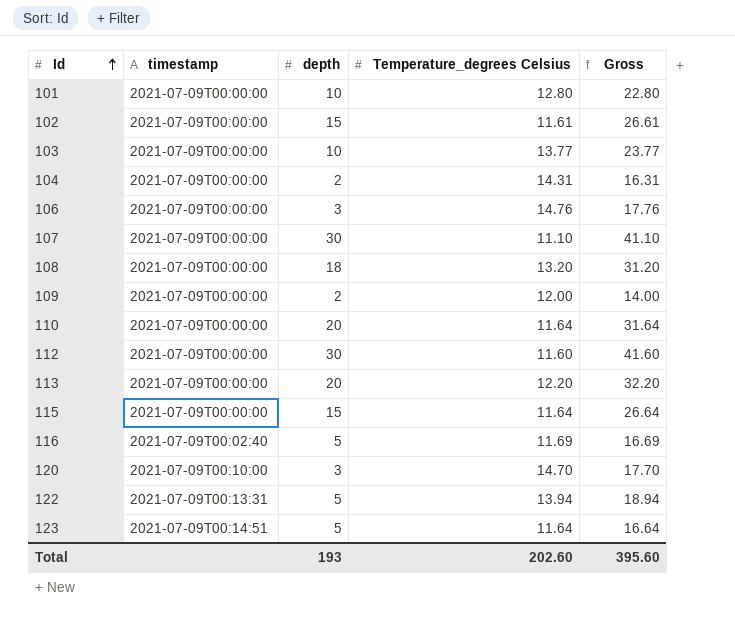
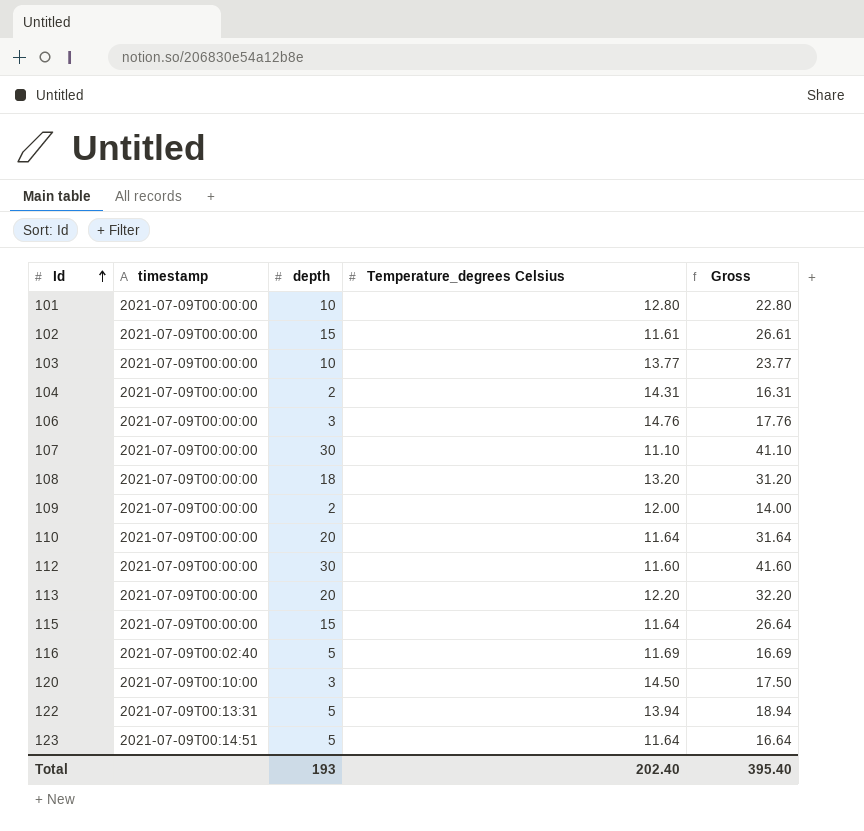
120 | Temperature_degrees Celsius: 14.70 -> 14.50
120 | Gross: 17.70 -> 17.50
Total | Temperature_degrees Celsius: 202.60 -> 202.40
Total | Gross: 395.60 -> 395.40

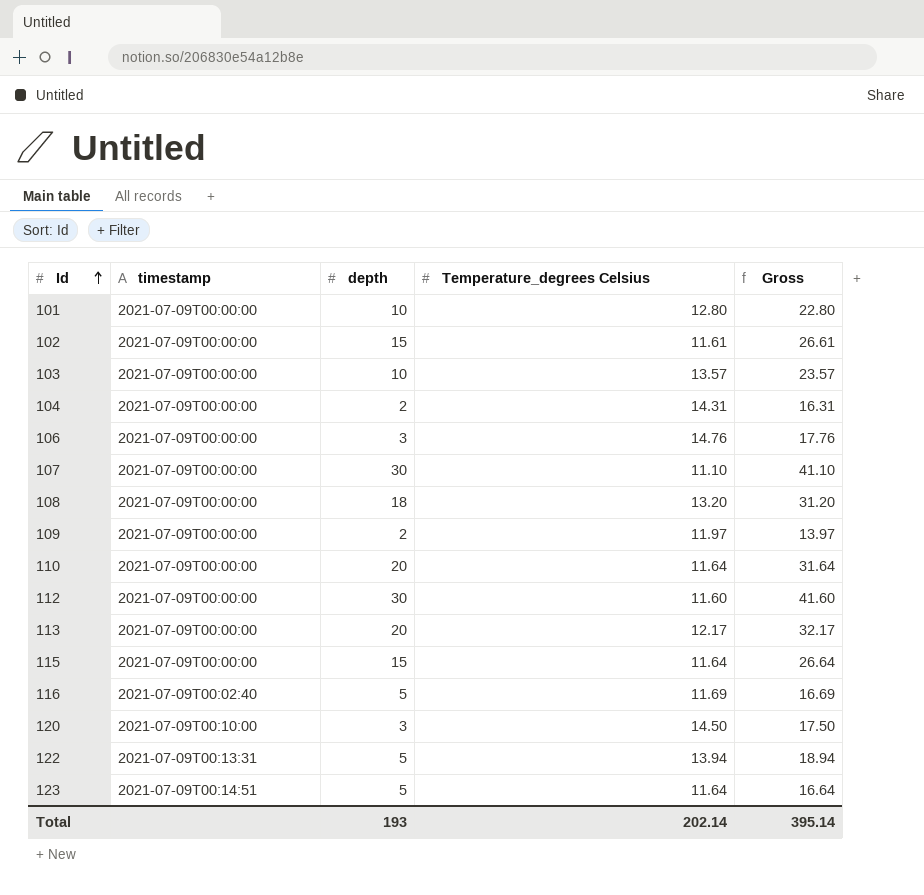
103 | Temperature_degrees Celsius: 13.77 -> 13.57
103 | Gross: 23.77 -> 23.57
109 | Temperature_degrees Celsius: 12.00 -> 11.97
109 | Gross: 14.00 -> 13.97
113 | Temperature_degrees Celsius: 12.20 -> 12.17
113 | Gross: 32.20 -> 32.17
Total | Temperature_degrees Celsius: 202.40 -> 202.14
Total | Gross: 395.40 -> 395.14

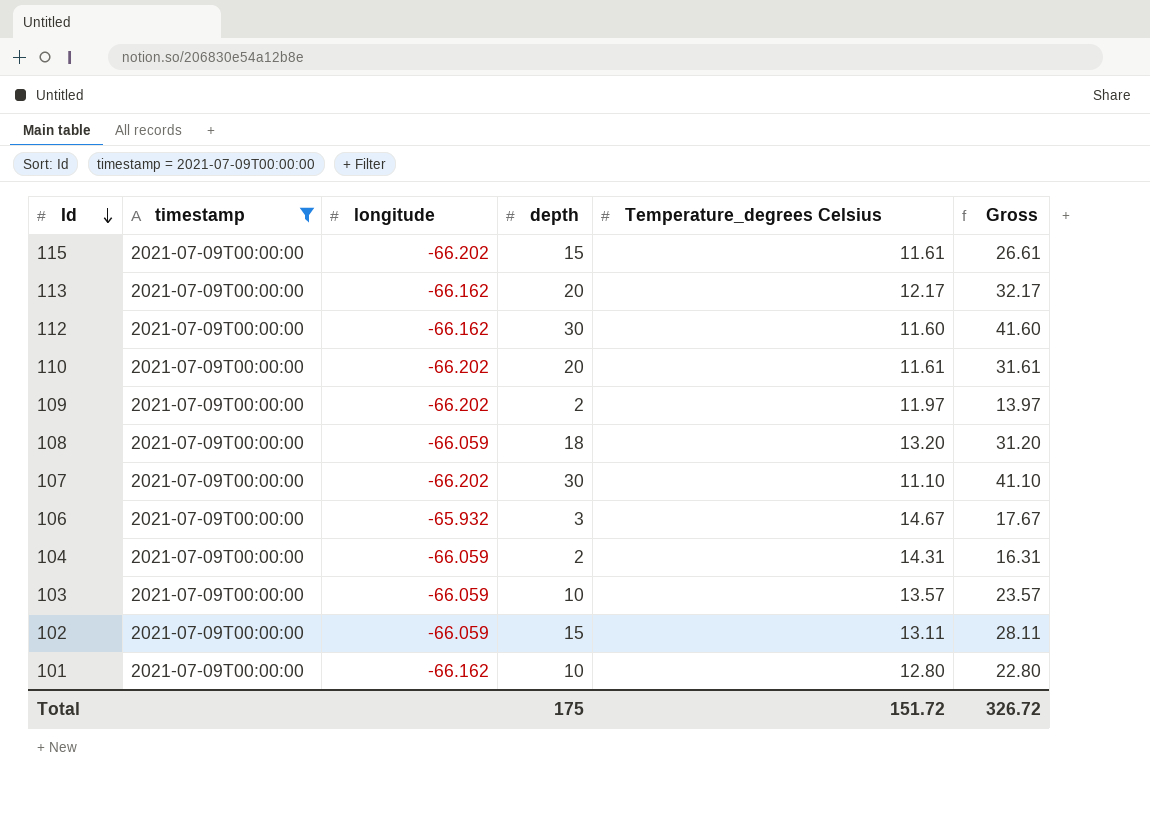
filter: none -> timestamp = 2021-07-09T00:00:00
row order: Id ascending -> Id descending
column longitude | position: none -> 3
115 | Temperature_degrees Celsius: 11.64 -> 11.61
115 | Gross: 26.64 -> 26.61
110 | Temperature_degrees Celsius: 11.64 -> 11.61
110 | Gross: 31.64 -> 31.61
106 | Temperature_degrees Celsius: 14.76 -> 14.67
106 | Gross: 17.76 -> 17.67
102 | Temperature_degrees Celsius: 11.61 -> 13.11
102 | Gross: 26.61 -> 28.11
Total | depth: 193 -> 175
Total | Temperature_degrees Celsius: 202.14 -> 151.72
Total | Gross: 395.14 -> 326.72

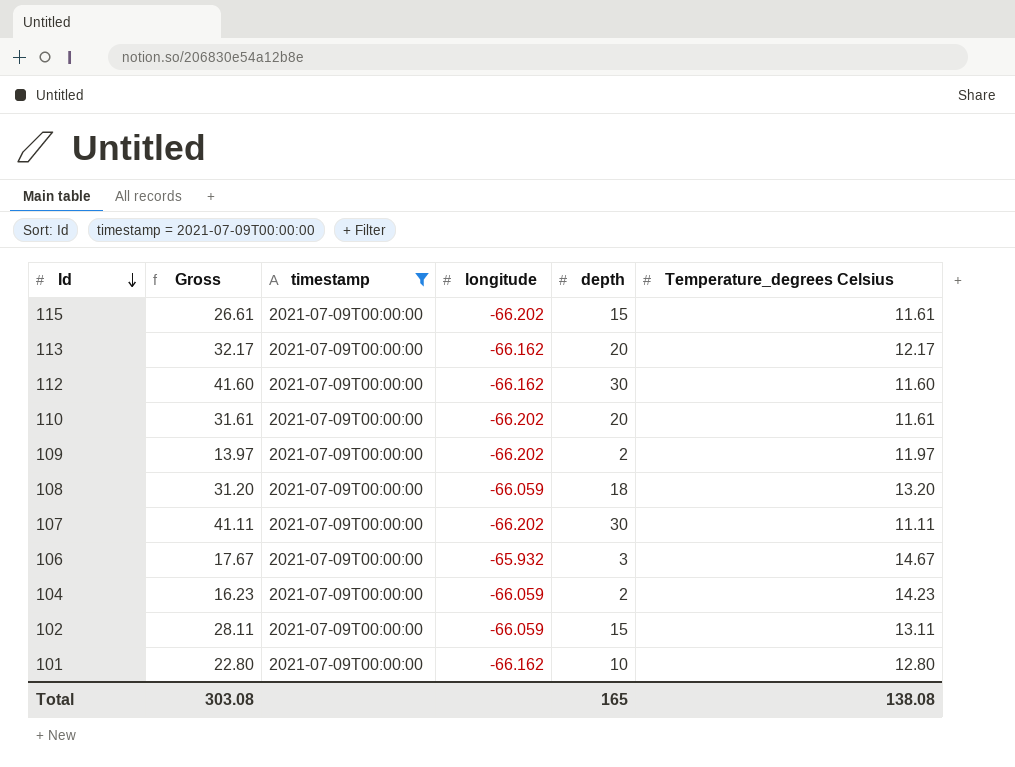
column Gross | position: 6 -> 2
row 103: 2021-07-09T00:00:00 | -66.059 | 10 | 13.57 | 23.57 -> none
107 | Gross: 41.10 -> 41.11
107 | Temperature_degrees Celsius: 11.10 -> 11.11
104 | Gross: 16.31 -> 16.23
104 | Temperature_degrees Celsius: 14.31 -> 14.23
Total | Gross: 326.72 -> 303.08
Total | depth: 175 -> 165
Total | Temperature_degrees Celsius: 151.72 -> 138.08

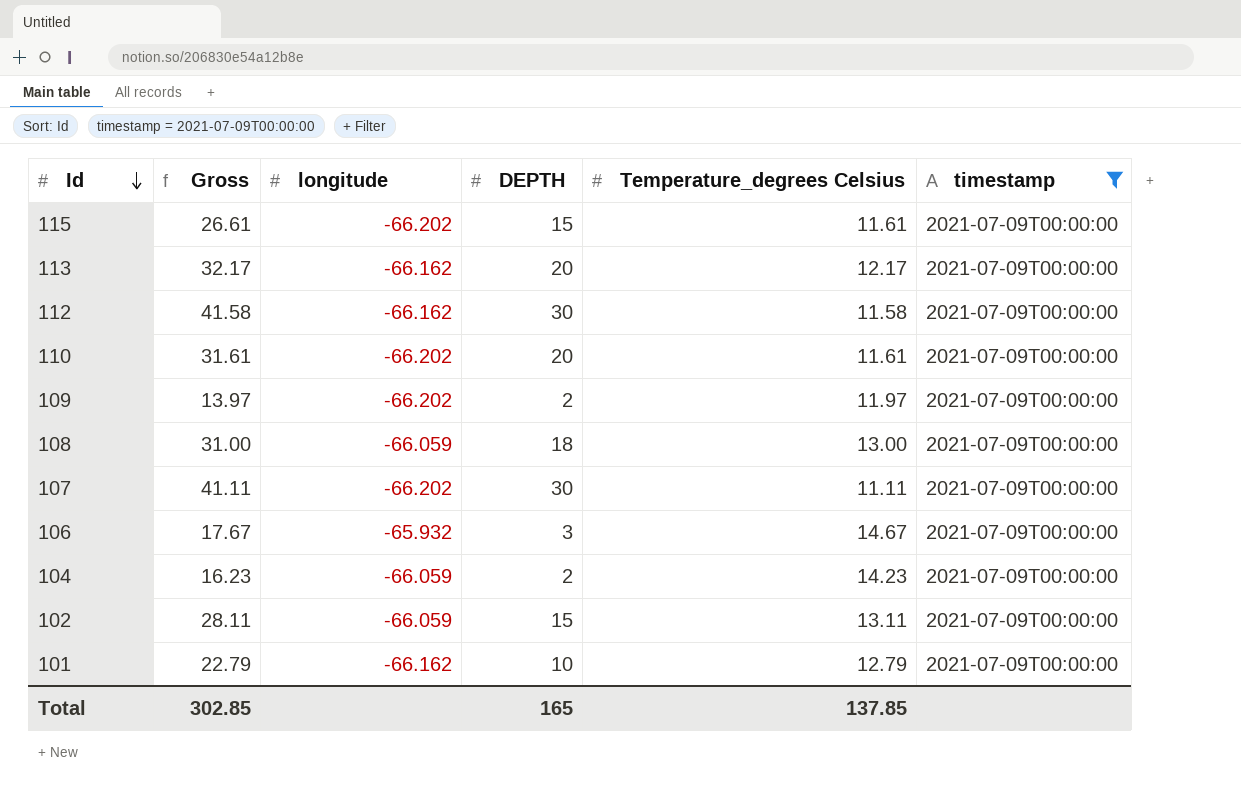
column name: depth -> DEPTH
column timestamp | position: 3 -> 6
112 | Gross: 41.60 -> 41.58
112 | Temperature_degrees Celsius: 11.60 -> 11.58
108 | Gross: 31.20 -> 31.00
108 | Temperature_degrees Celsius: 13.20 -> 13.00
101 | Gross: 22.80 -> 22.79
101 | Temperature_degrees Celsius: 12.80 -> 12.79
Total | Gross: 303.08 -> 302.85
Total | Temperature_degrees Celsius: 138.08 -> 137.85

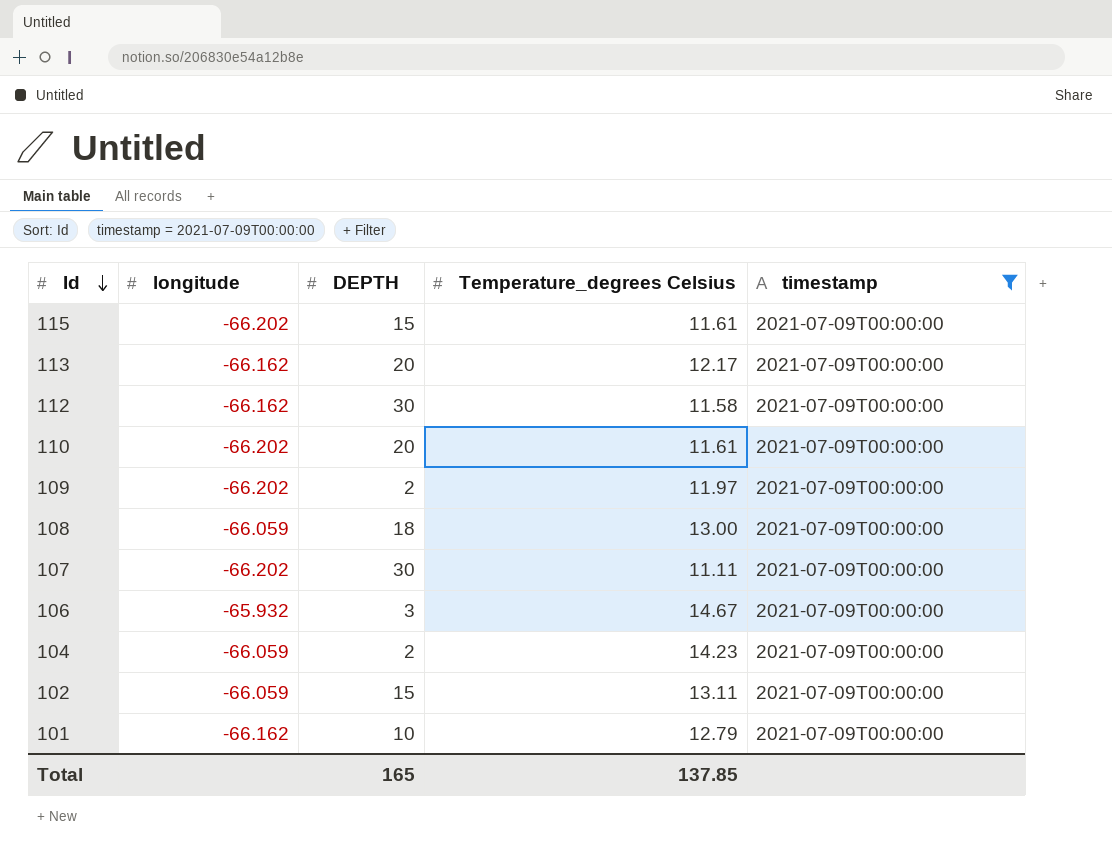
column Gross | formula: [DEPTH] + [Temperature_degrees Celsius] -> none

